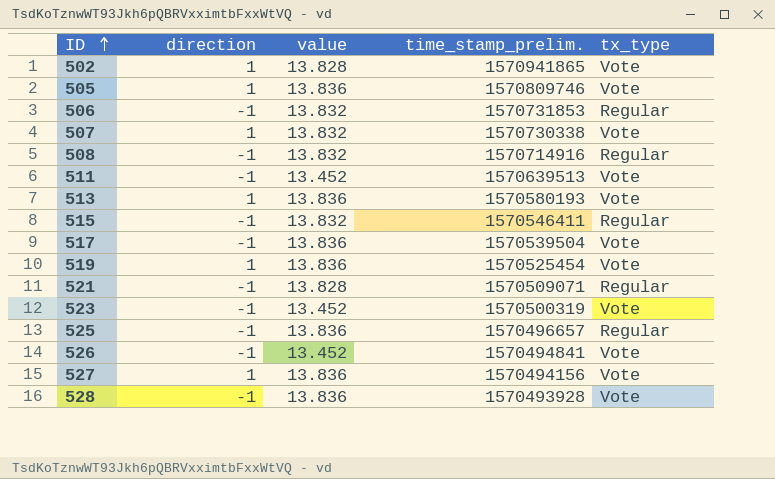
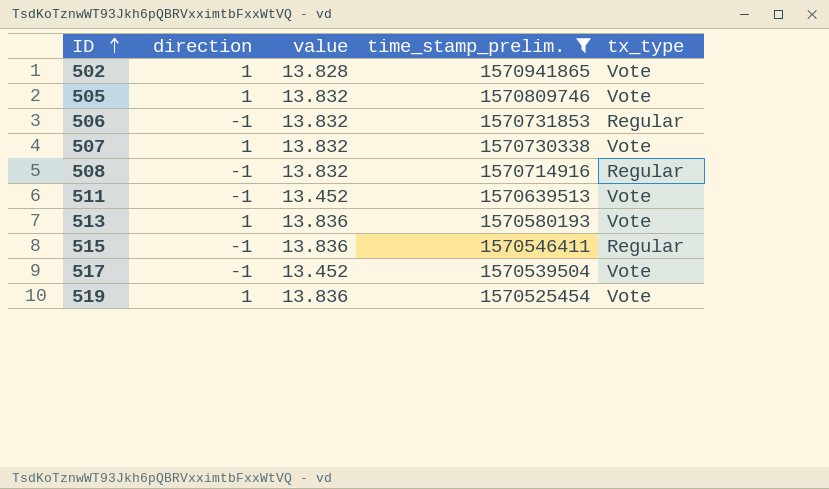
filter: none -> time_stamp_prelim. >= 1570525454
505 | value: 13.836 -> 13.832
515 | value: 13.832 -> 13.836
517 | value: 13.836 -> 13.452

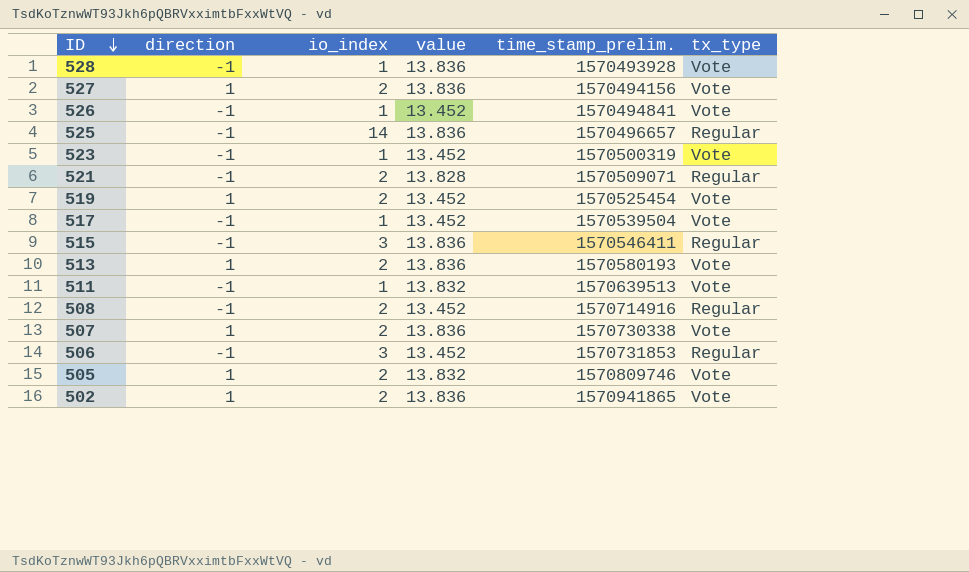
filter: time_stamp_prelim. >= 1570525454 -> none
row order: ID ascending -> ID descending
column io_index | position: none -> 3
519 | value: 13.836 -> 13.452
511 | value: 13.452 -> 13.832
508 | value: 13.832 -> 13.452
507 | value: 13.832 -> 13.836
506 | value: 13.832 -> 13.452
502 | value: 13.828 -> 13.836

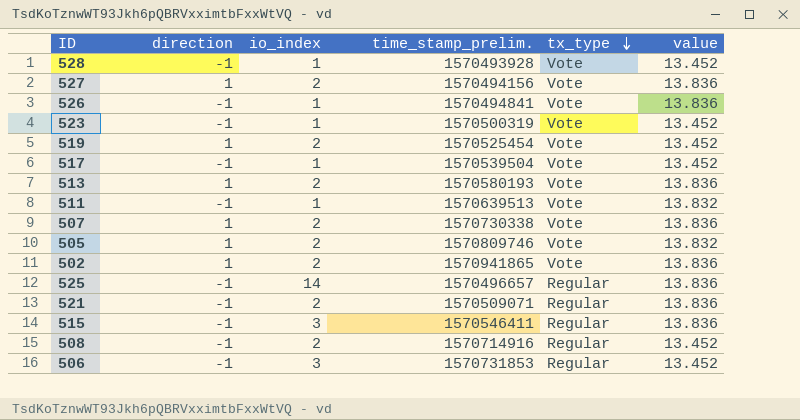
row order: ID descending -> tx_type descending
column value | position: 4 -> 6
528 | value: 13.836 -> 13.452
526 | value: 13.452 -> 13.836
521 | value: 13.828 -> 13.836

